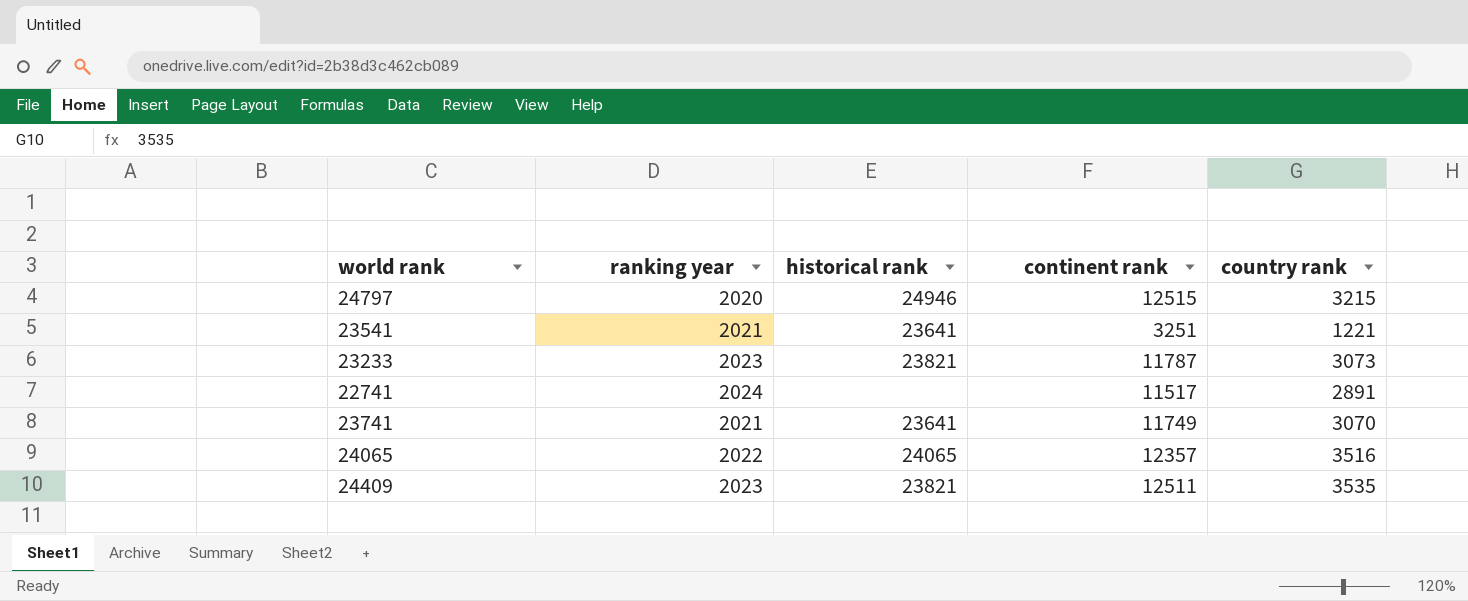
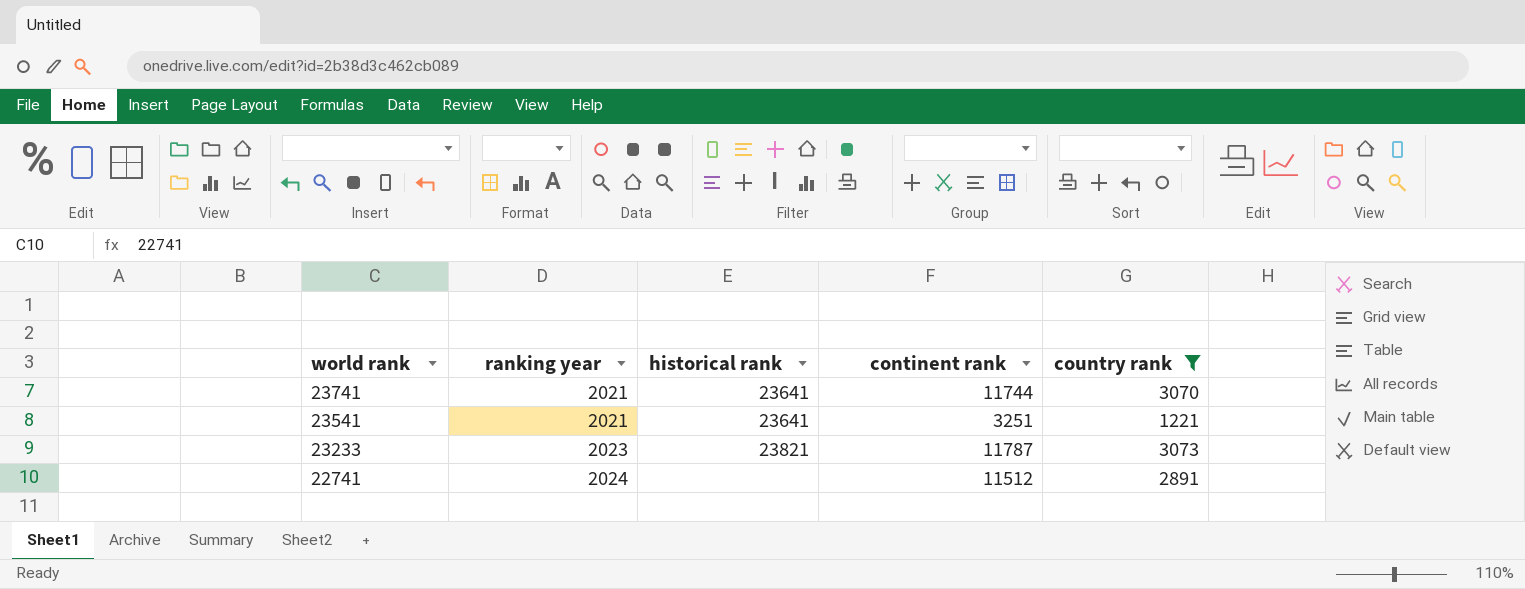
filter: none -> country rank <= 3073
row order: none -> world rank descending
23741 | continent rank: 11749 -> 11744
22741 | continent rank: 11517 -> 11512

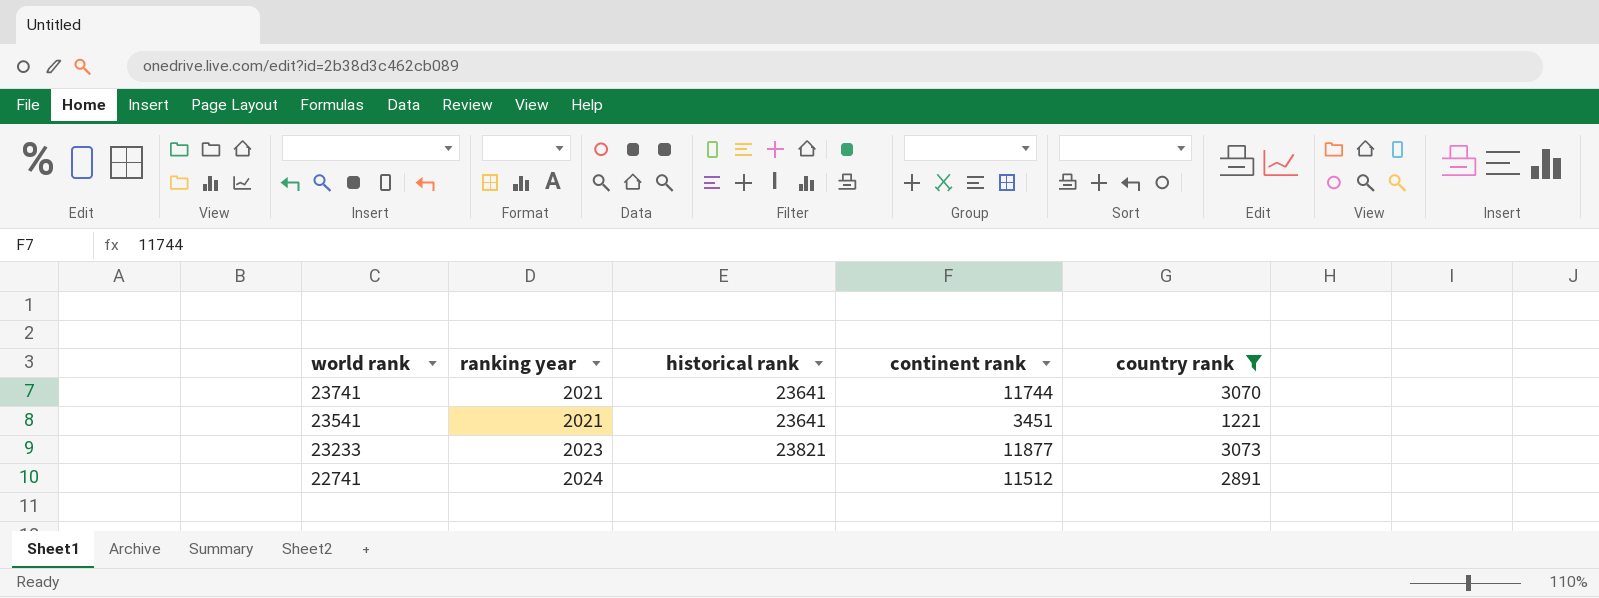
23541 | continent rank: 3251 -> 3451
23233 | continent rank: 11787 -> 11877

